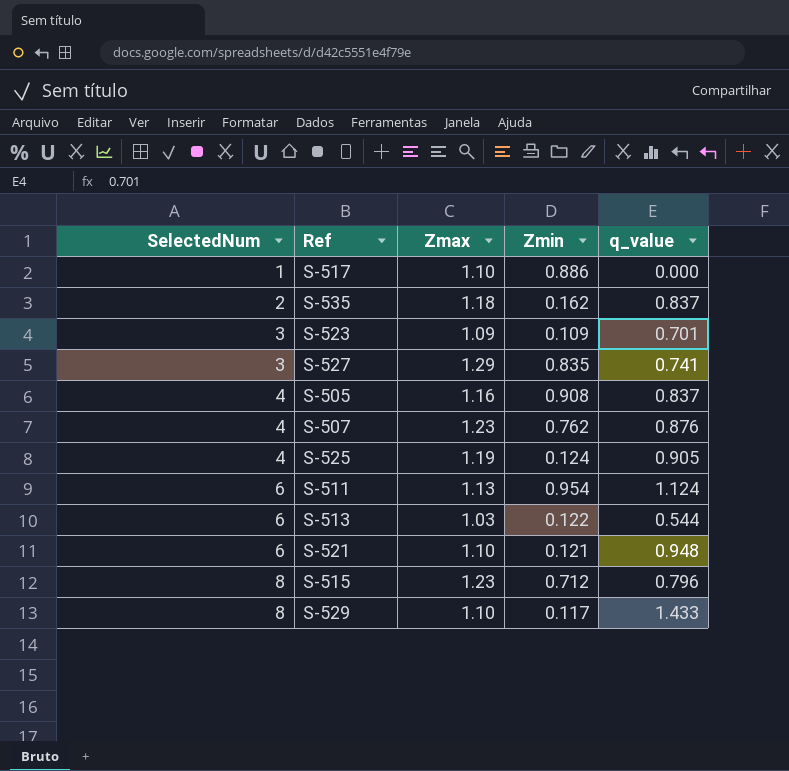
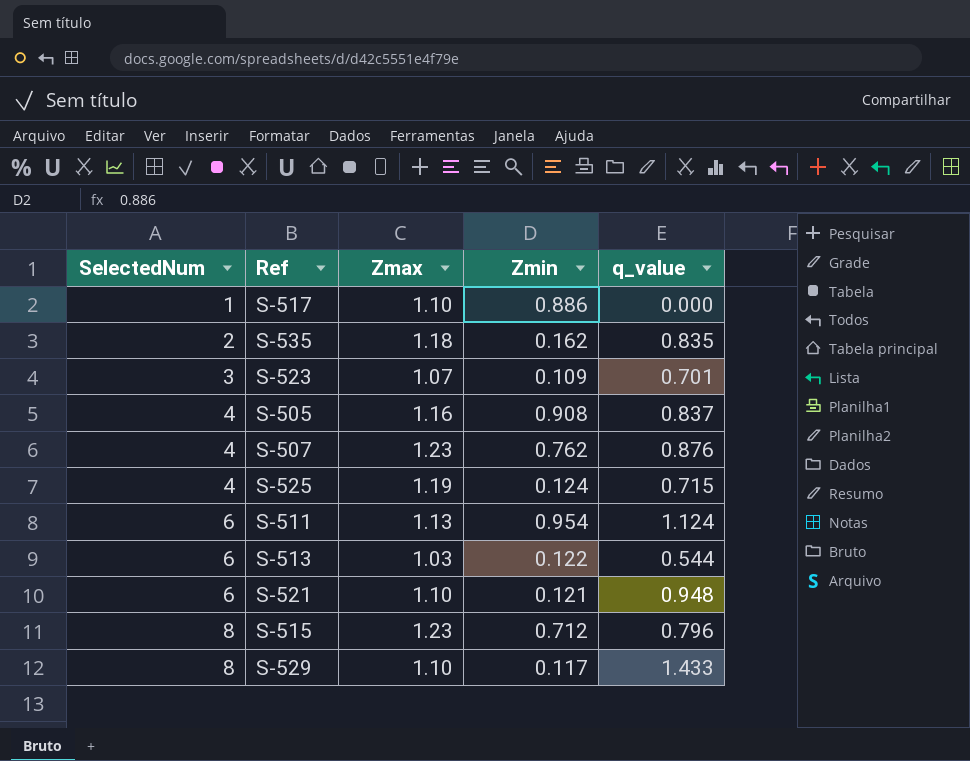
row S-527: 3 | 1.29 | 0.835 | 0.741 -> none
S-535 | q_value: 0.837 -> 0.835
S-523 | Zmax: 1.09 -> 1.07
S-525 | q_value: 0.905 -> 0.715

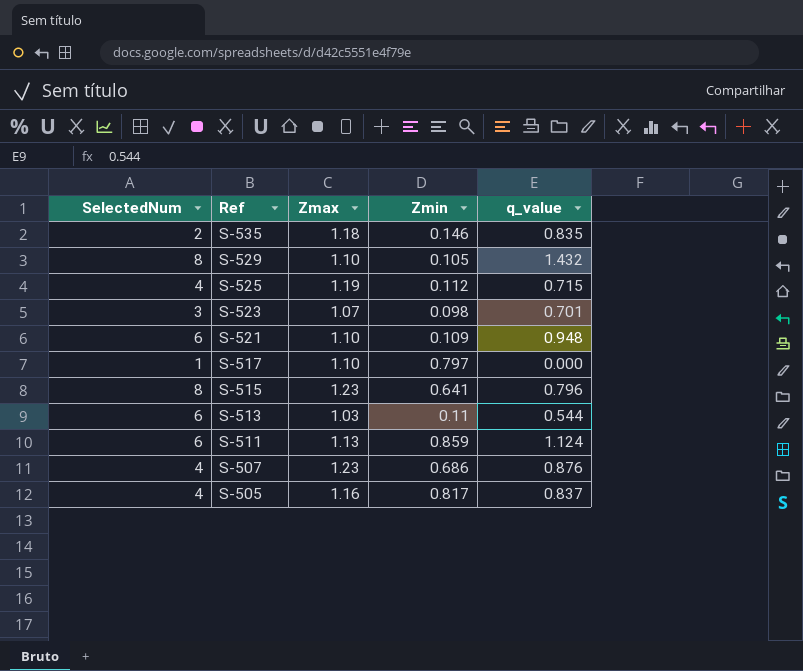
row order: SelectedNum ascending -> Ref descending
S-535 | Zmin: 0.162 -> 0.146
S-529 | Zmin: 0.117 -> 0.105
S-529 | q_value: 1.433 -> 1.432
S-525 | Zmin: 0.124 -> 0.112
S-523 | Zmin: 0.109 -> 0.098
S-521 | Zmin: 0.121 -> 0.109
S-517 | Zmin: 0.886 -> 0.797
S-515 | Zmin: 0.712 -> 0.641
S-513 | Zmin: 0.122 -> 0.11
S-511 | Zmin: 0.954 -> 0.859
S-507 | Zmin: 0.762 -> 0.686
S-505 | Zmin: 0.908 -> 0.817

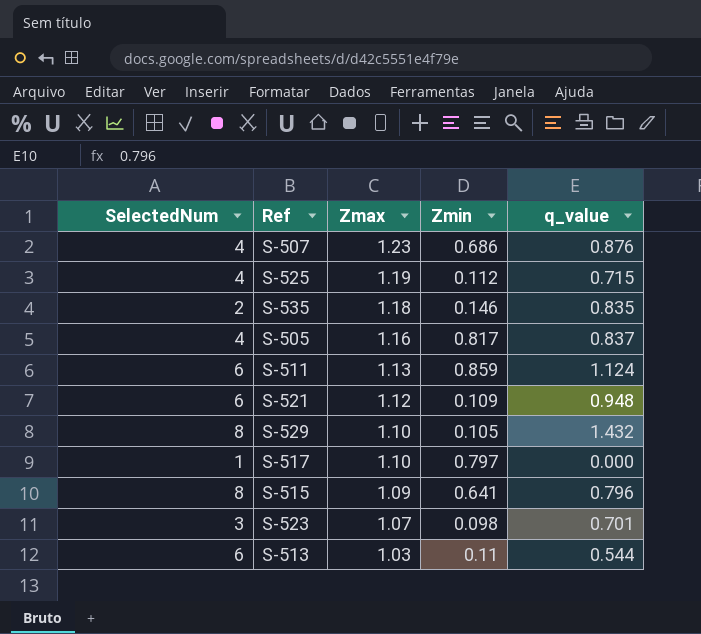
row order: Ref descending -> Zmax descending
S-521 | Zmax: 1.10 -> 1.12
S-515 | Zmax: 1.23 -> 1.09

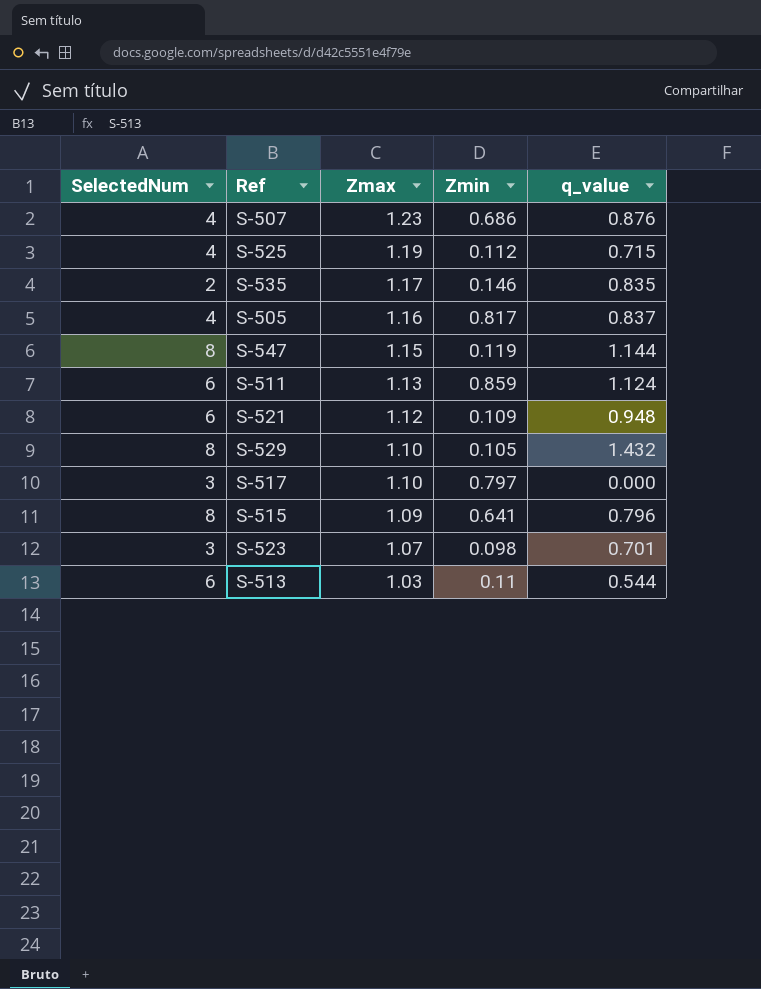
S-535 | Zmax: 1.18 -> 1.17
row S-547: none -> 8 | 1.15 | 0.119 | 1.144
S-517 | SelectedNum: 1 -> 3

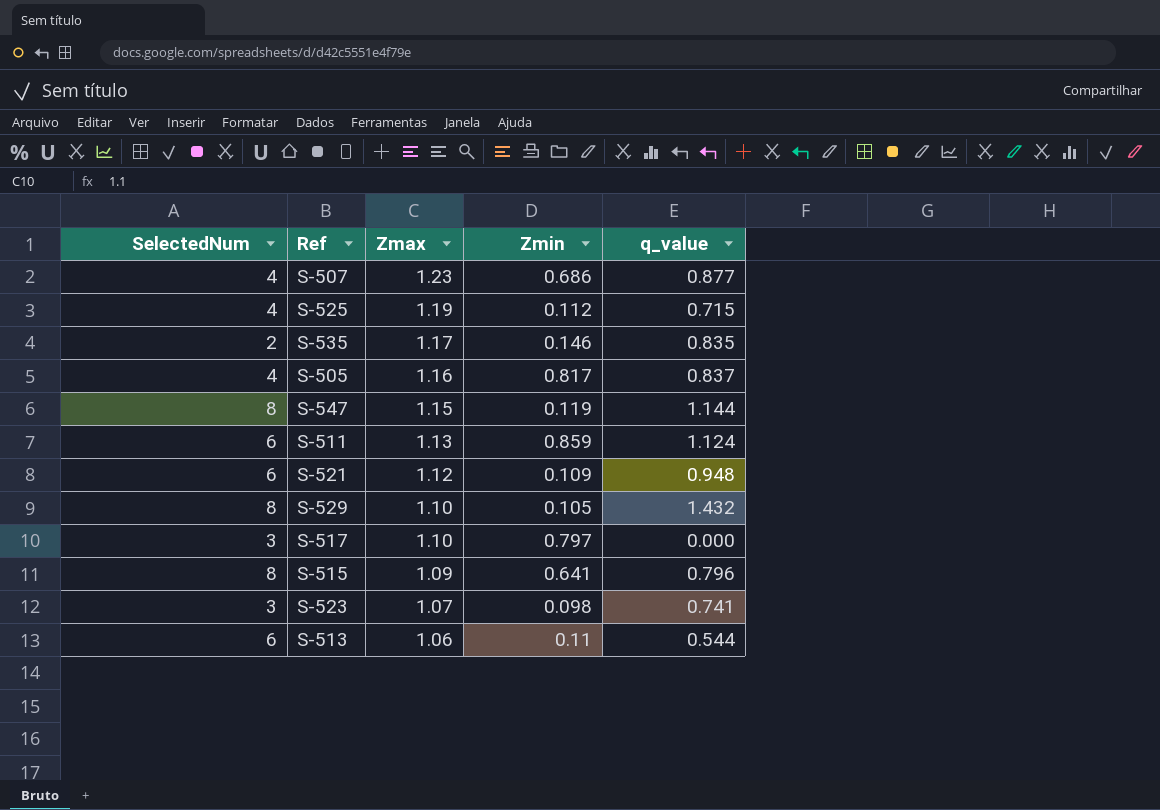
S-507 | q_value: 0.876 -> 0.877
S-523 | q_value: 0.701 -> 0.741
S-513 | Zmax: 1.03 -> 1.06

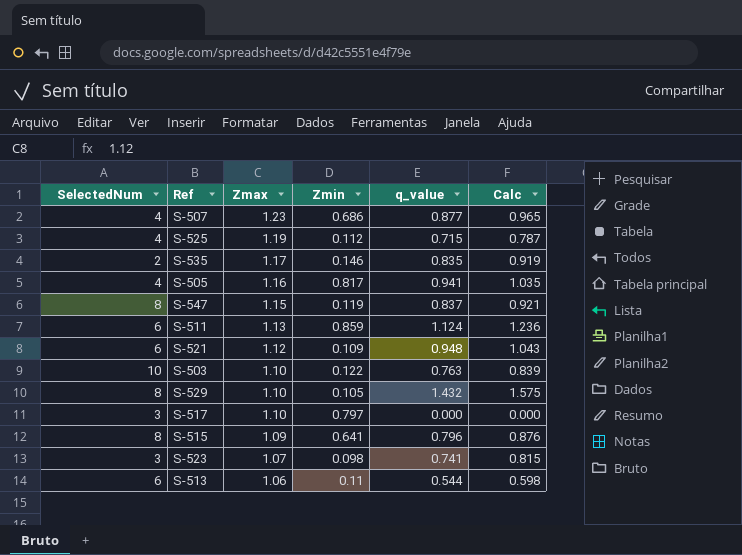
column Calc | formula: none -> [q_value] * 1.1
S-505 | q_value: 0.837 -> 0.941
S-547 | q_value: 1.144 -> 0.837
row S-503: none -> 10 | 1.10 | 0.122 | 0.763 | 0.839

